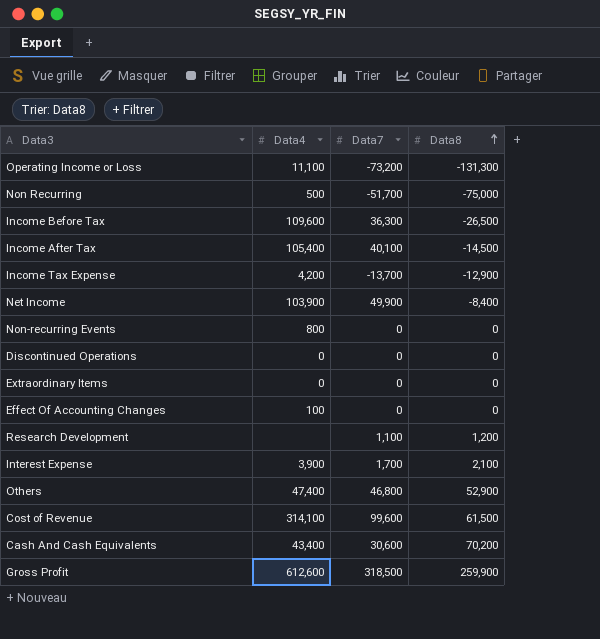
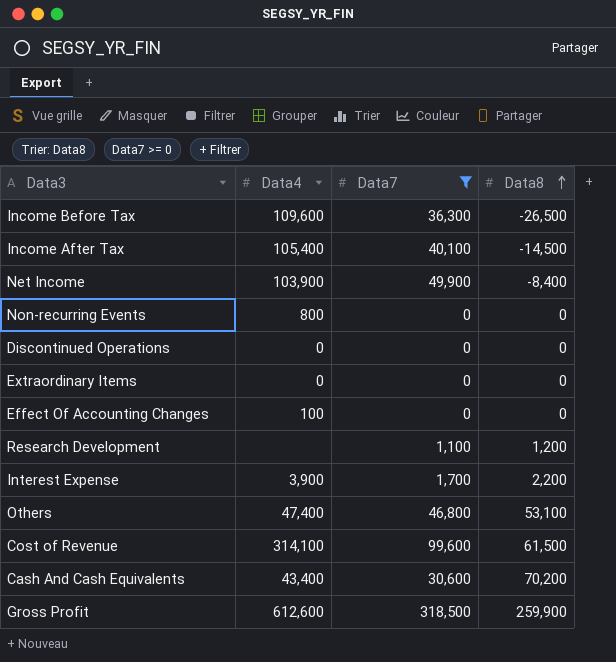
filter: none -> Data7 >= 0
Interest Expense | Data8: 2,100 -> 2,200
Others | Data8: 52,900 -> 53,100

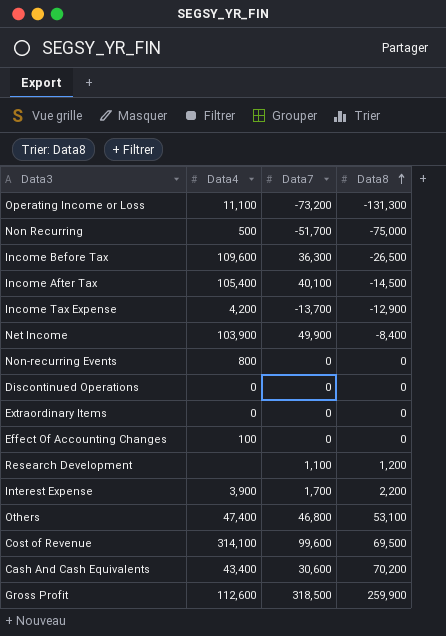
filter: Data7 >= 0 -> none
Cost of Revenue | Data8: 61,500 -> 69,500
Gross Profit | Data4: 612,600 -> 112,600

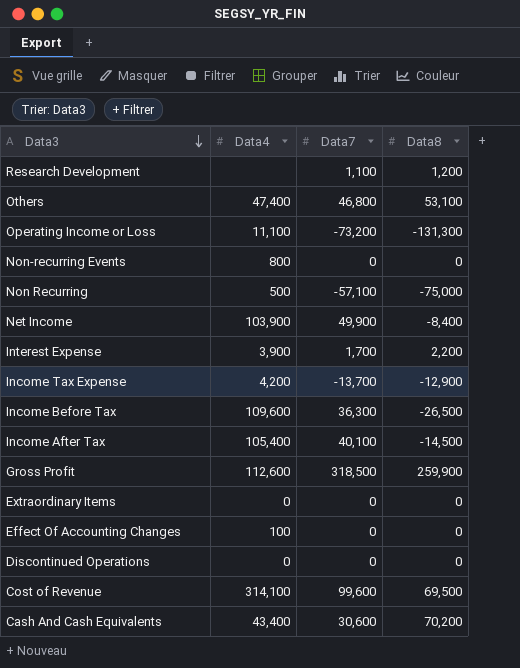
row order: Data8 ascending -> Data3 descending
Non Recurring | Data7: -51,700 -> -57,100

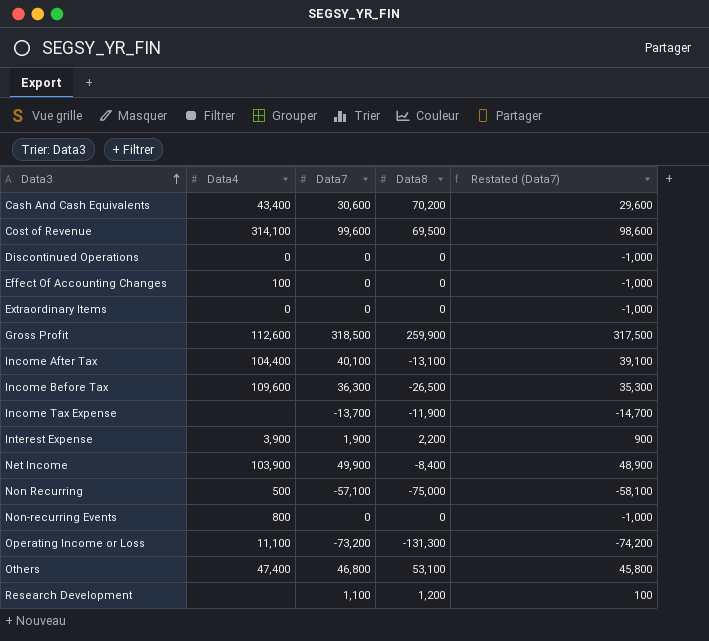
row order: Data3 descending -> Data3 ascending
column Restated (Data7) | formula: none -> [Data7] - 1000
Income After Tax | Data4: 105,400 -> 104,400
Income After Tax | Data8: -14,500 -> -13,100
Income Tax Expense | Data4: 4,200 -> none
Income Tax Expense | Data8: -12,900 -> -11,900
Interest Expense | Data7: 1,700 -> 1,900

